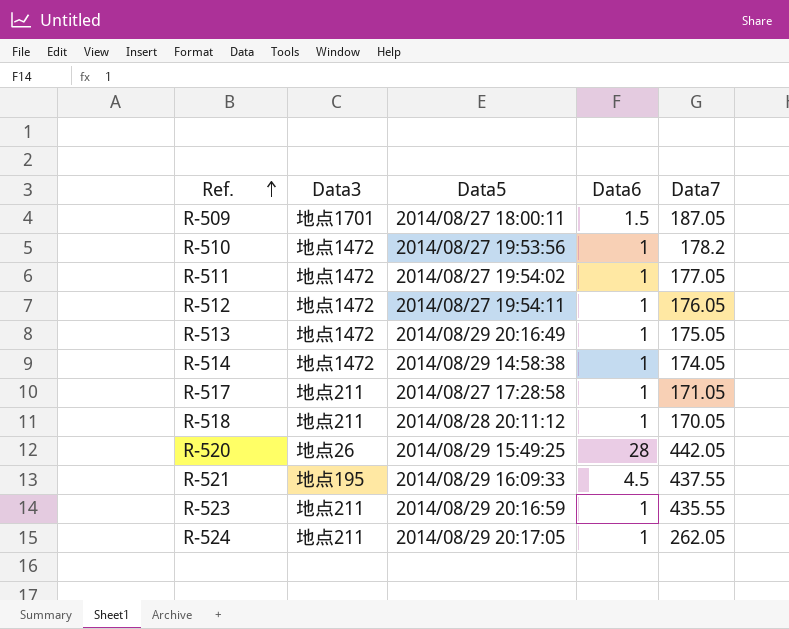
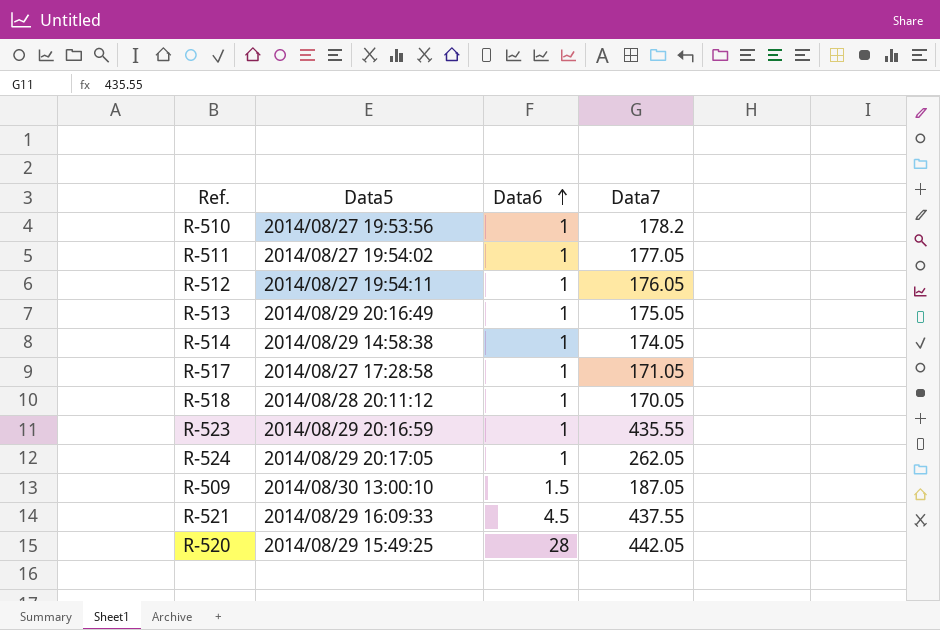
row order: Ref. ascending -> Data6 ascending
column Data3 | position: 2 -> none
R-509 | Data5: 2014/08/27 18:00:11 -> 2014/08/30 13:00:10

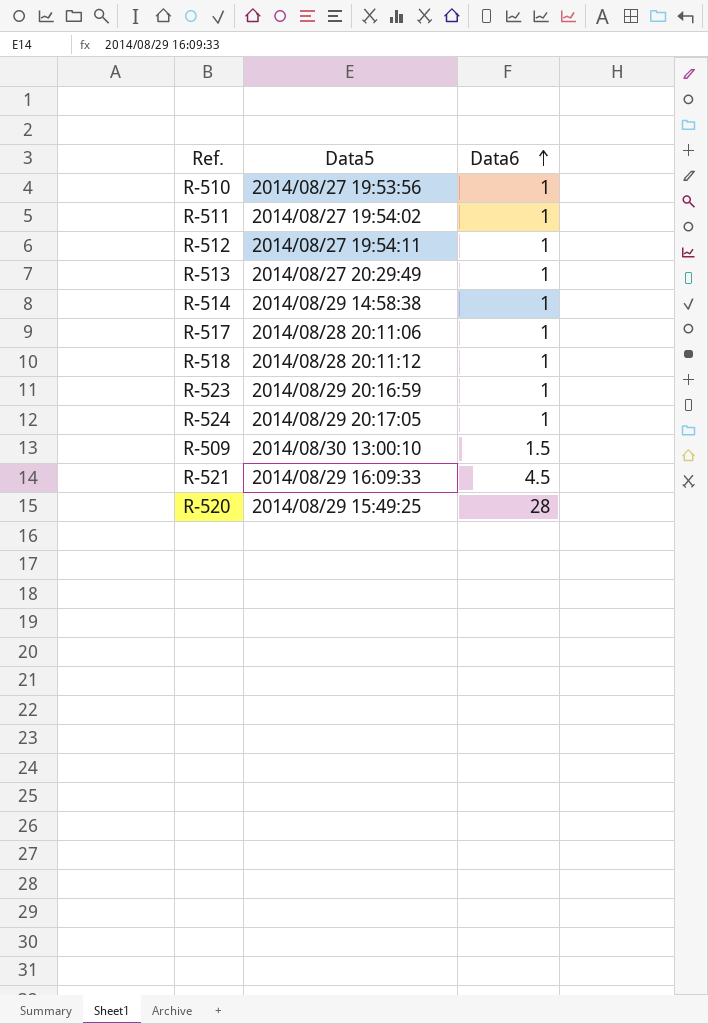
column Data7 | position: 4 -> none
R-513 | Data5: 2014/08/29 20:16:49 -> 2014/08/27 20:29:49
R-517 | Data5: 2014/08/27 17:28:58 -> 2014/08/28 20:11:06

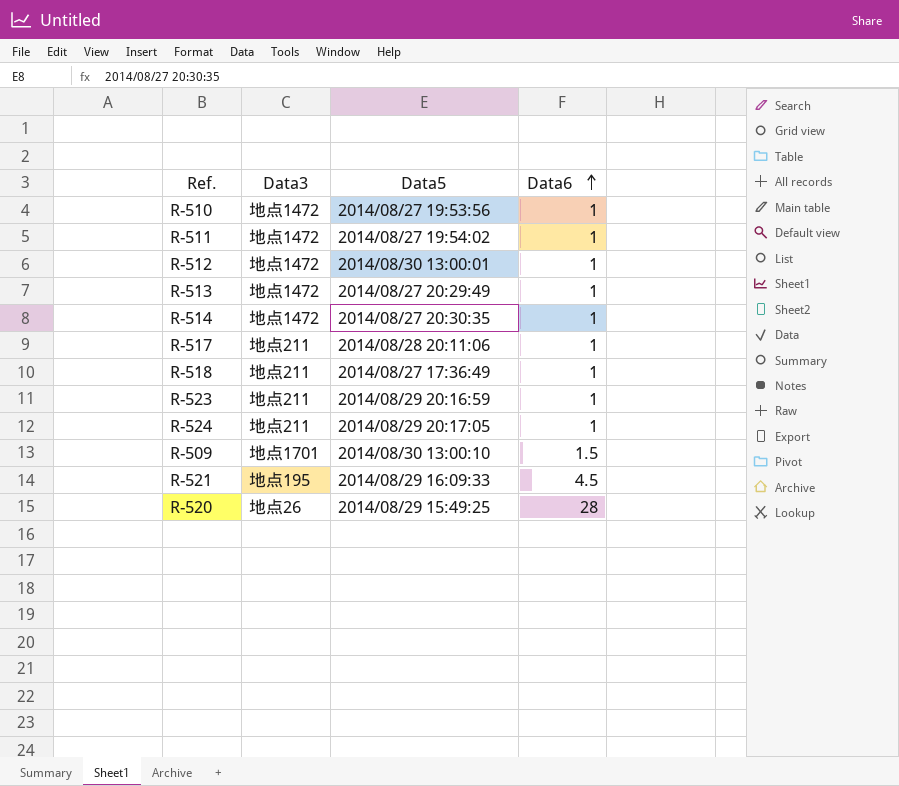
column Data3 | position: none -> 2
R-512 | Data5: 2014/08/27 19:54:11 -> 2014/08/30 13:00:01
R-514 | Data5: 2014/08/29 14:58:38 -> 2014/08/27 20:30:35
R-518 | Data5: 2014/08/28 20:11:12 -> 2014/08/27 17:36:49

